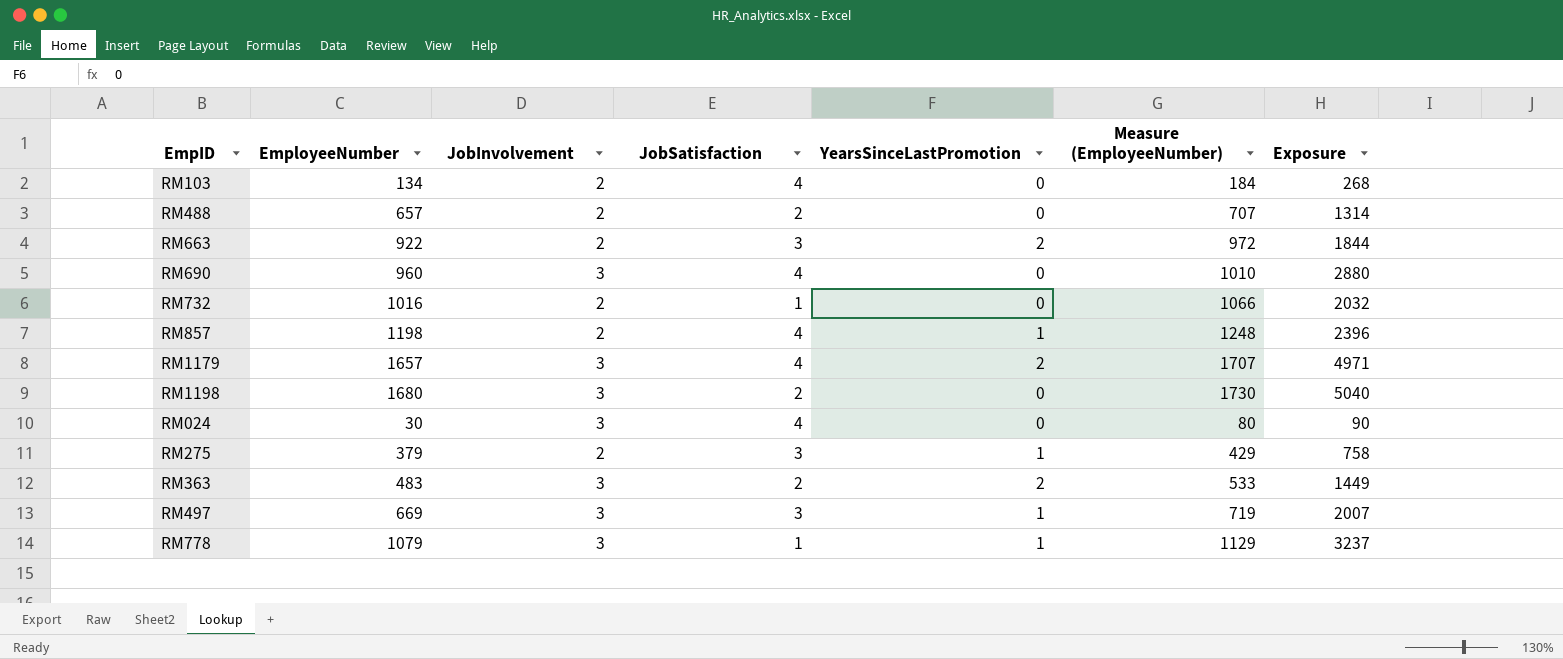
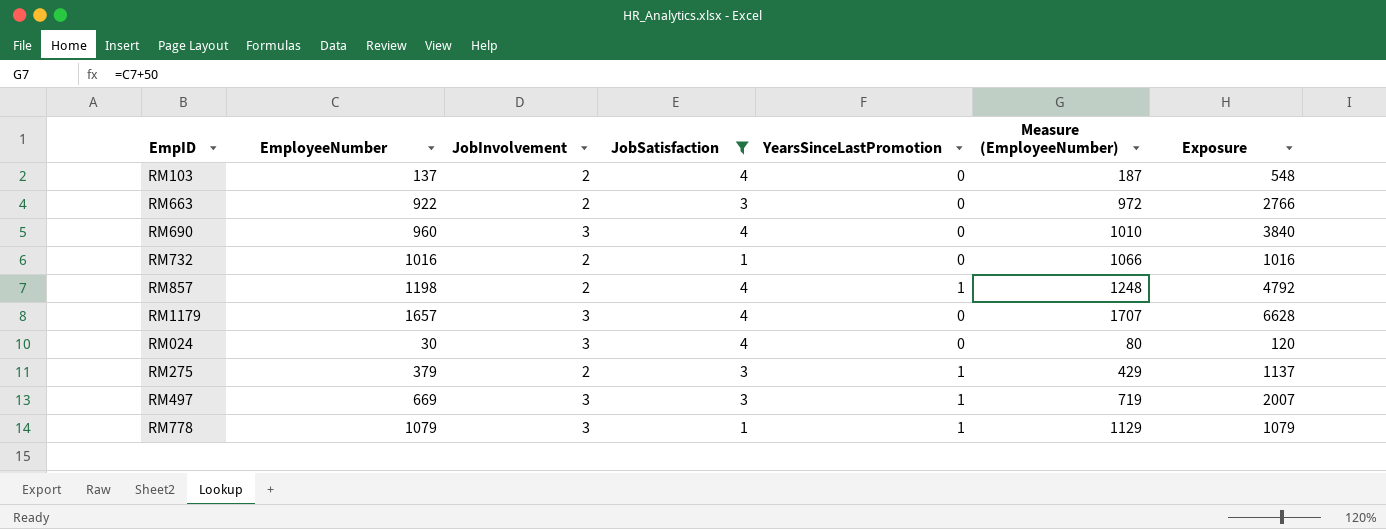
filter: none -> JobSatisfaction != 2
column Exposure | formula: [EmployeeNumber] * [JobInvolvement] -> [EmployeeNumber] * [JobSatisfaction]
RM103 | EmployeeNumber: 134 -> 137
RM103 | Measure (EmployeeNumber): 184 -> 187
RM663 | YearsSinceLastPromotion: 2 -> 0
RM1179 | YearsSinceLastPromotion: 2 -> 0

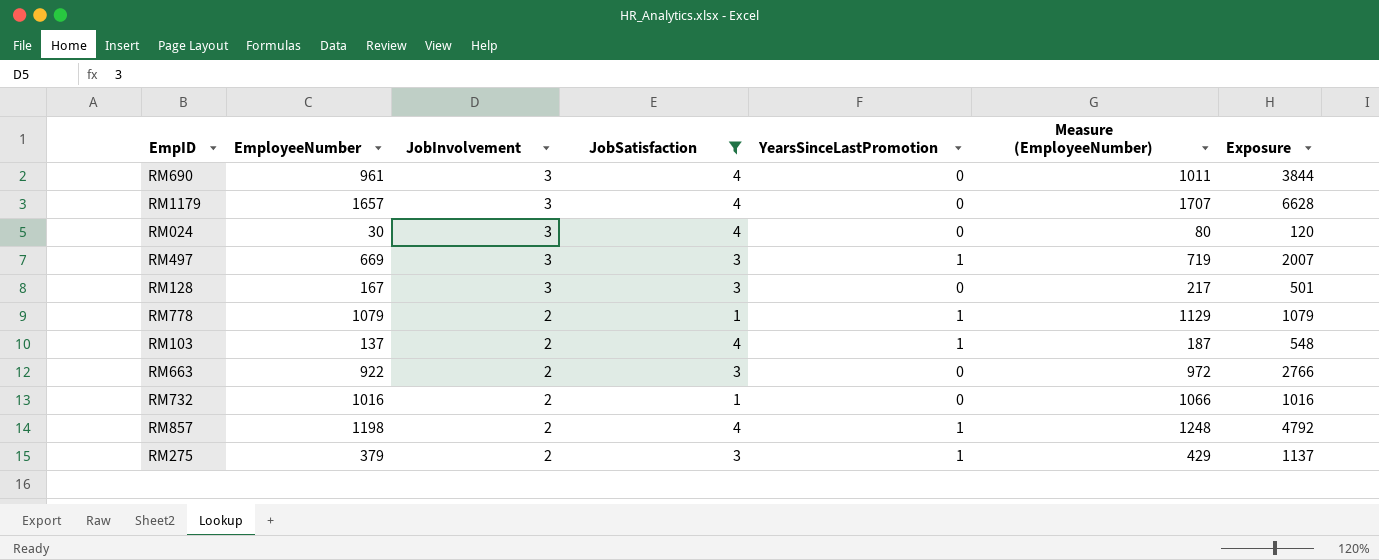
row order: none -> JobInvolvement descending
RM690 | EmployeeNumber: 960 -> 961
RM690 | Measure (EmployeeNumber): 1010 -> 1011
RM690 | Exposure: 3840 -> 3844
row RM128: none -> 167 | 3 | 3 | 0 | 217 | 501
RM778 | JobInvolvement: 3 -> 2
RM103 | YearsSinceLastPromotion: 0 -> 1

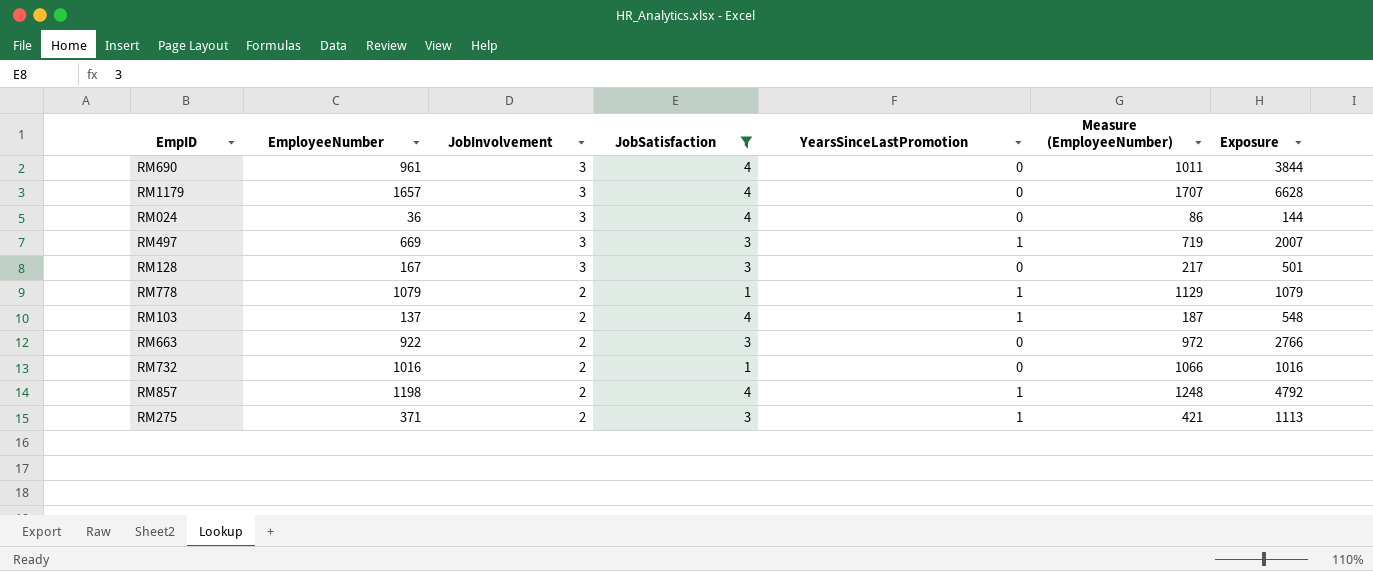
RM024 | EmployeeNumber: 30 -> 36
RM024 | Measure (EmployeeNumber): 80 -> 86
RM024 | Exposure: 120 -> 144
RM275 | EmployeeNumber: 379 -> 371
RM275 | Measure (EmployeeNumber): 429 -> 421
RM275 | Exposure: 1137 -> 1113

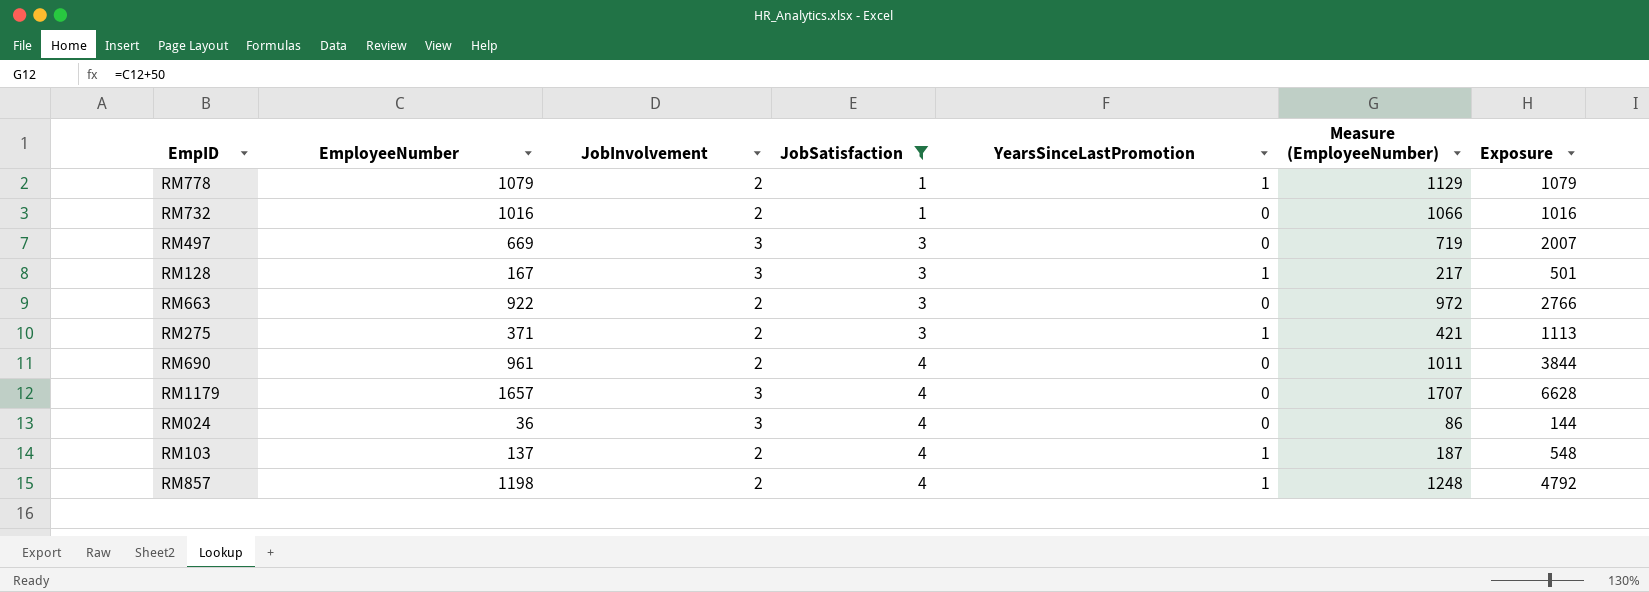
row order: JobInvolvement descending -> JobSatisfaction ascending
RM497 | YearsSinceLastPromotion: 1 -> 0
RM128 | YearsSinceLastPromotion: 0 -> 1
RM690 | JobInvolvement: 3 -> 2

